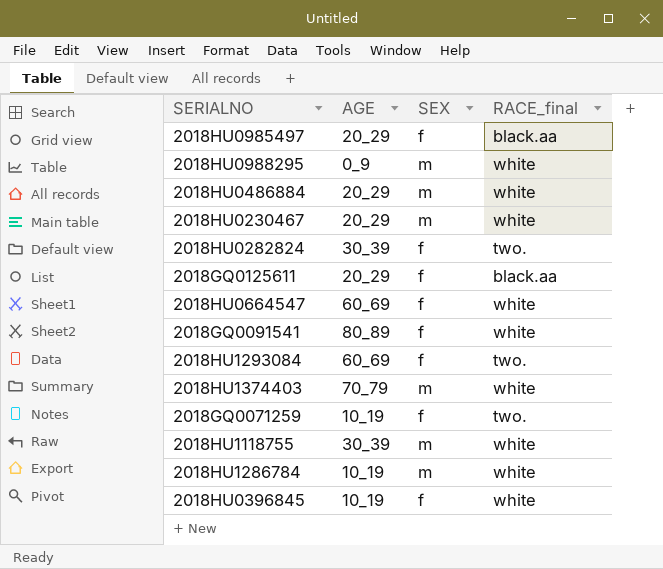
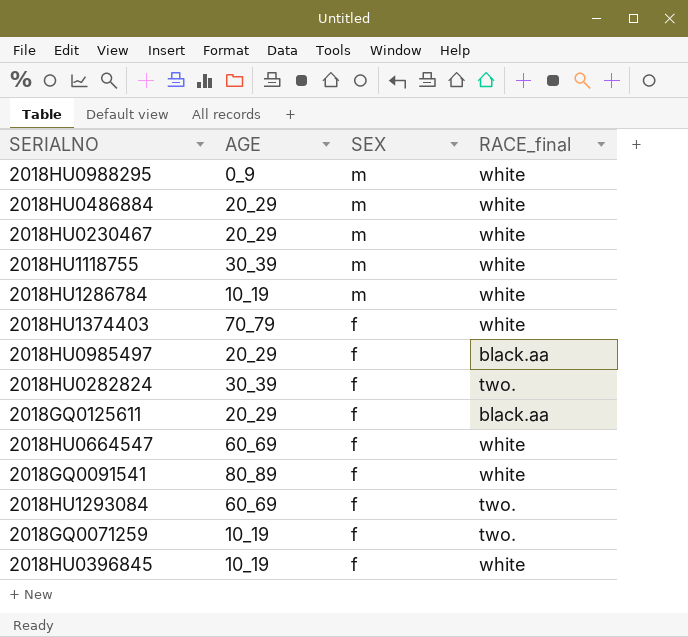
row order: none -> SEX descending
2018HU1374403 | SEX: m -> f

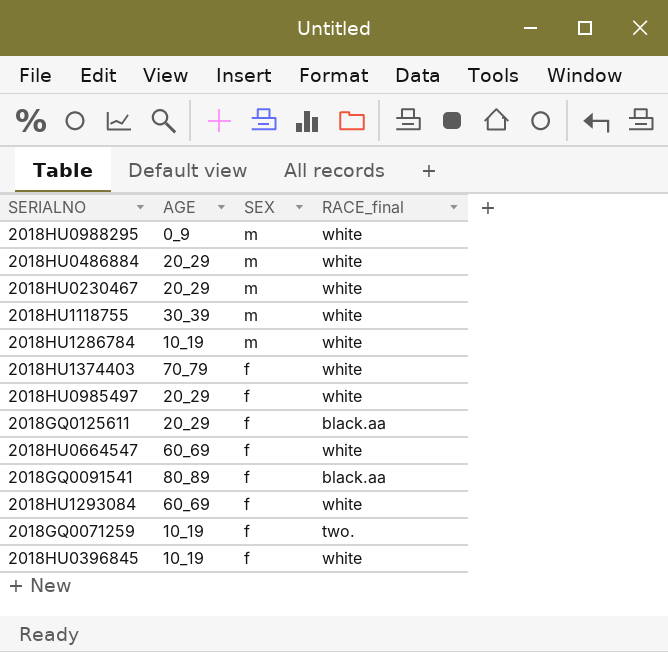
row 2018HU0282824: 30_39 | f | two. -> none
2018HU0985497 | RACE_final: black.aa -> white
2018GQ0091541 | RACE_final: white -> black.aa
2018HU1293084 | RACE_final: two. -> white

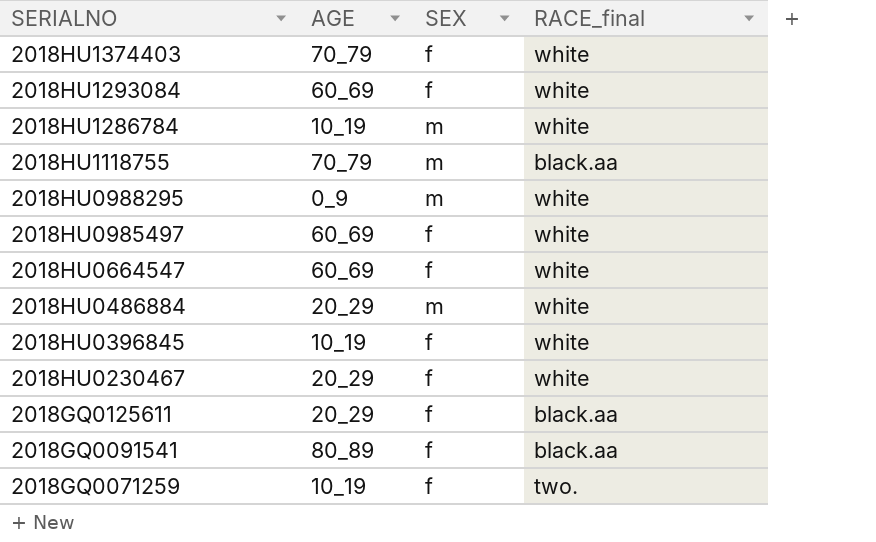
row order: SEX descending -> SERIALNO descending
2018HU1118755 | AGE: 30_39 -> 70_79
2018HU1118755 | RACE_final: white -> black.aa
2018HU0985497 | AGE: 20_29 -> 60_69
2018HU0230467 | SEX: m -> f

